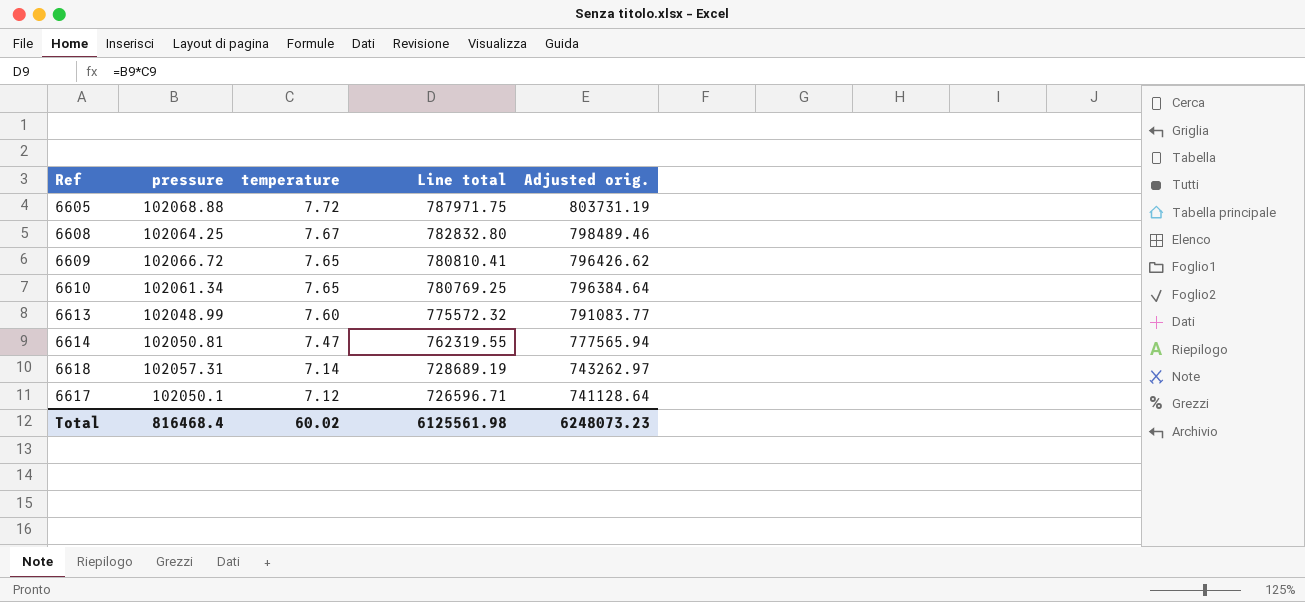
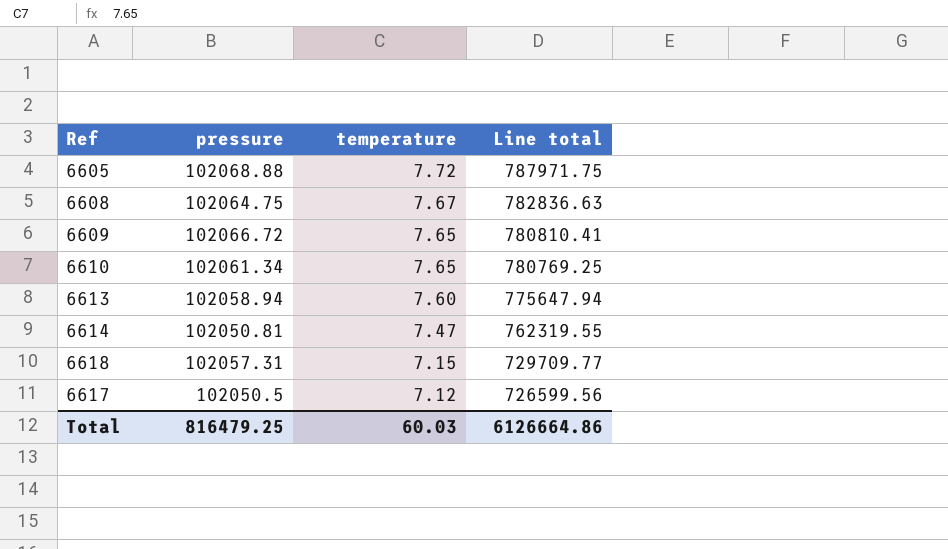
column Adjusted orig. | formula: [Line total] * 1.02 -> none
6608 | pressure: 102064.25 -> 102064.75
6608 | Line total: 782832.80 -> 782836.63
6613 | pressure: 102048.99 -> 102058.94
6613 | Line total: 775572.32 -> 775647.94
6618 | temperature: 7.14 -> 7.15
6618 | Line total: 728689.19 -> 729709.77
6617 | pressure: 102050.1 -> 102050.5
6617 | Line total: 726596.71 -> 726599.56
Total | pressure: 816468.4 -> 816479.25
Total | temperature: 60.02 -> 60.03
Total | Line total: 6125561.98 -> 6126664.86

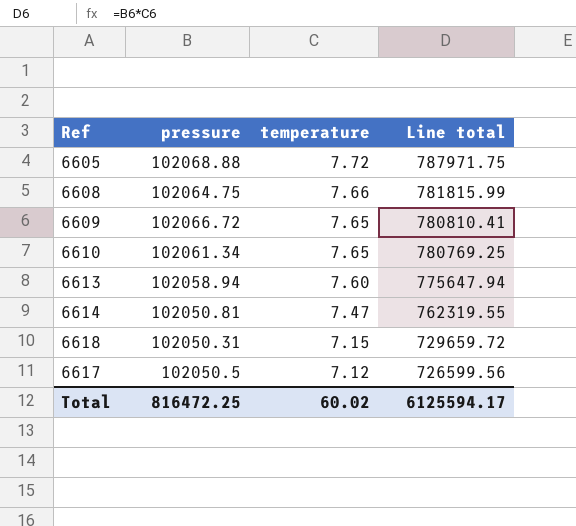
6608 | temperature: 7.67 -> 7.66
6608 | Line total: 782836.63 -> 781815.99
6618 | pressure: 102057.31 -> 102050.31
6618 | Line total: 729709.77 -> 729659.72
Total | pressure: 816479.25 -> 816472.25
Total | temperature: 60.03 -> 60.02
Total | Line total: 6126664.86 -> 6125594.17

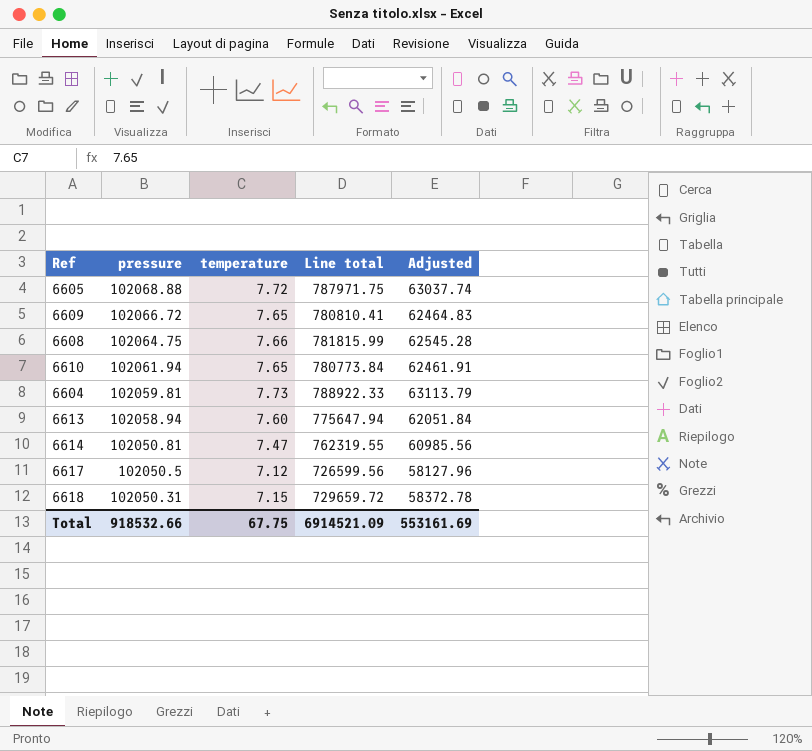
row order: temperature descending -> pressure descending
column Adjusted | formula: none -> [Line total] * 0.08
6610 | pressure: 102061.34 -> 102061.94
6610 | Line total: 780769.25 -> 780773.84
row 6604: none -> 102059.81 | 7.73 | 788922.33 | 63113.79
Total | pressure: 816472.25 -> 918532.66
Total | temperature: 60.02 -> 67.75
Total | Line total: 6125594.17 -> 6914521.09

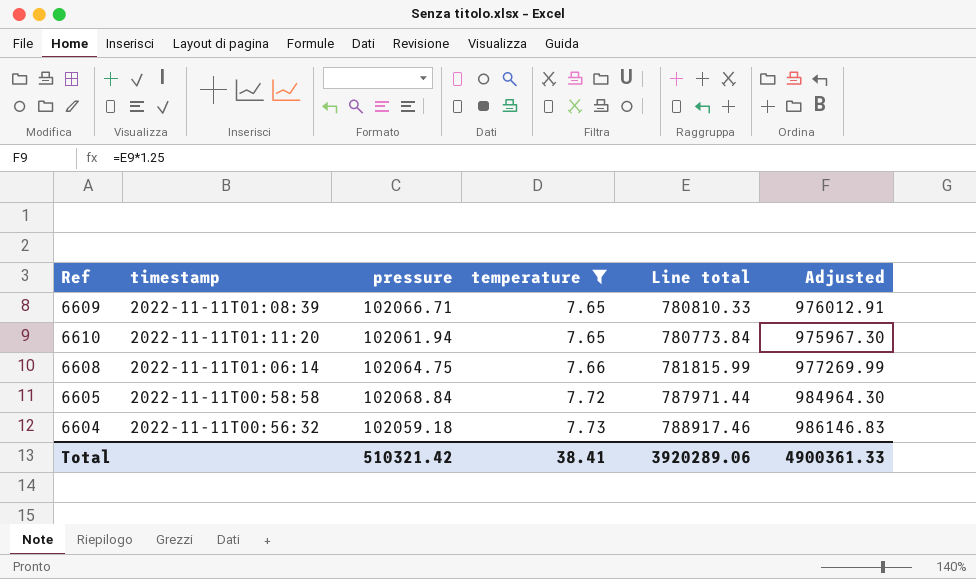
filter: none -> temperature >= 7.65
row order: pressure descending -> temperature ascending
column timestamp | position: none -> 2
column Adjusted | formula: [Line total] * 0.08 -> [Line total] * 1.25
6609 | pressure: 102066.72 -> 102066.71
6609 | Line total: 780810.41 -> 780810.33
6605 | pressure: 102068.88 -> 102068.84
6605 | Line total: 787971.75 -> 787971.44
6604 | pressure: 102059.81 -> 102059.18
6604 | Line total: 788922.33 -> 788917.46
Total | pressure: 918532.66 -> 510321.42
Total | temperature: 67.75 -> 38.41
Total | Line total: 6914521.09 -> 3920289.06
Total | Adjusted: 553161.69 -> 4900361.33

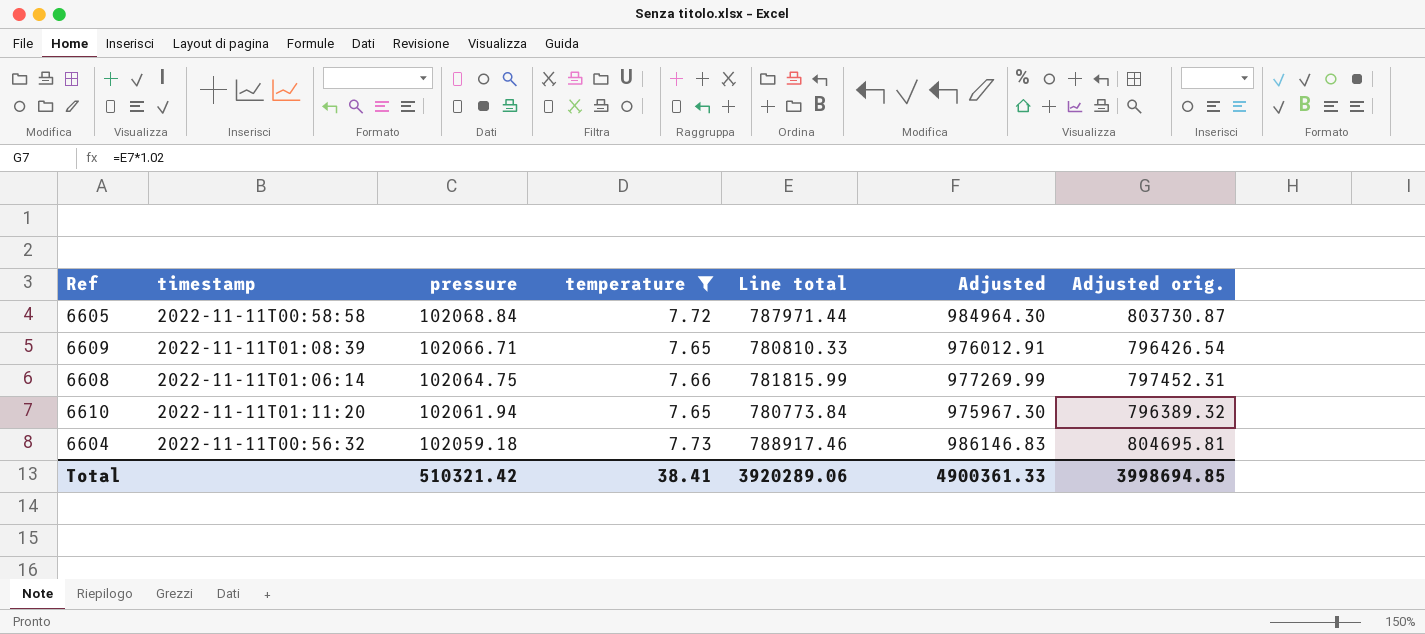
row order: temperature ascending -> pressure descending
column Adjusted orig. | formula: none -> [Line total] * 1.02

